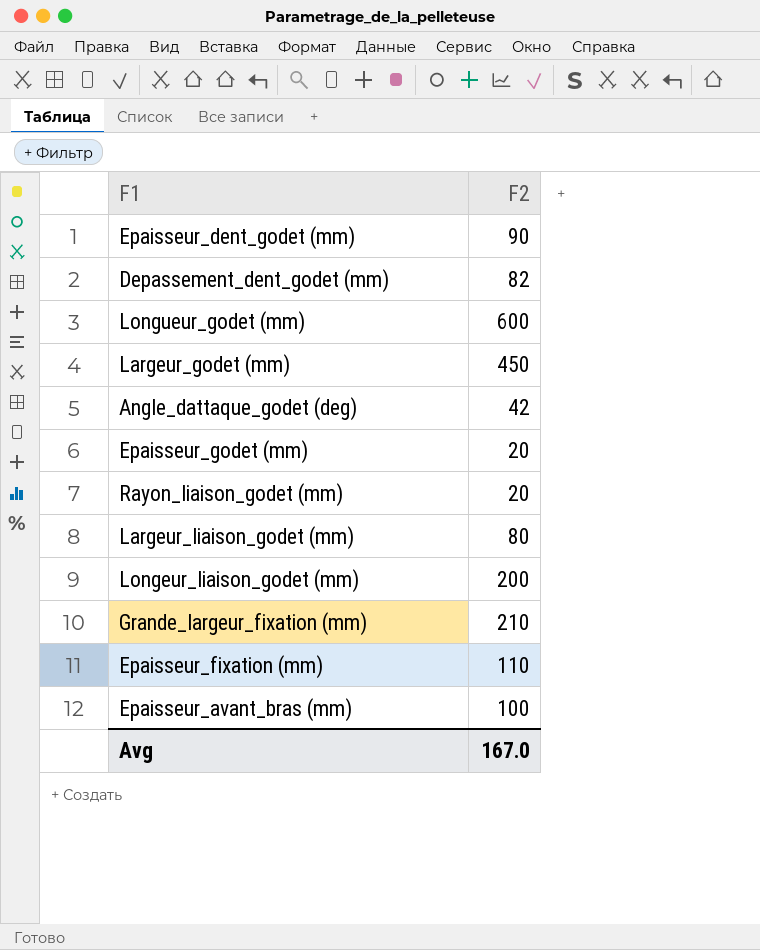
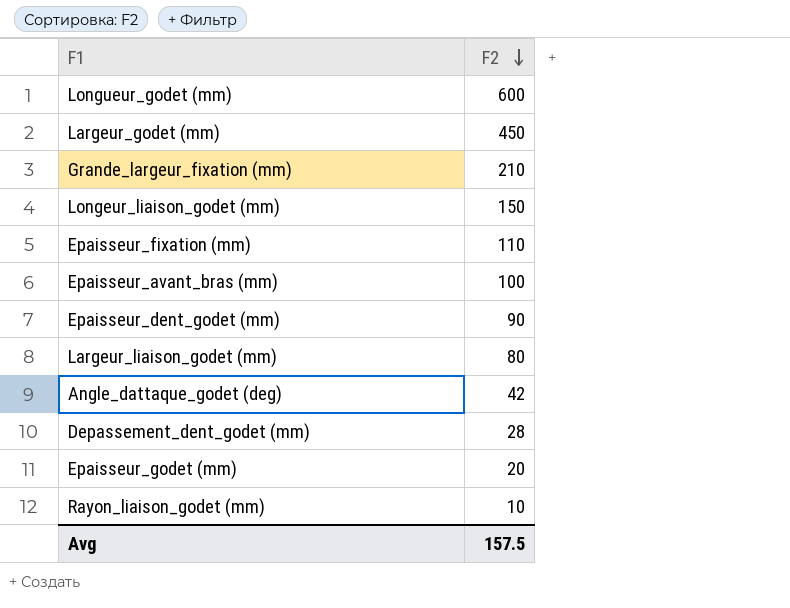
row order: none -> F2 descending
Longeur_liaison_godet (mm) | F2: 200 -> 150
Depassement_dent_godet (mm) | F2: 82 -> 28
Rayon_liaison_godet (mm) | F2: 20 -> 10
Avg | F2: 167.0 -> 157.5

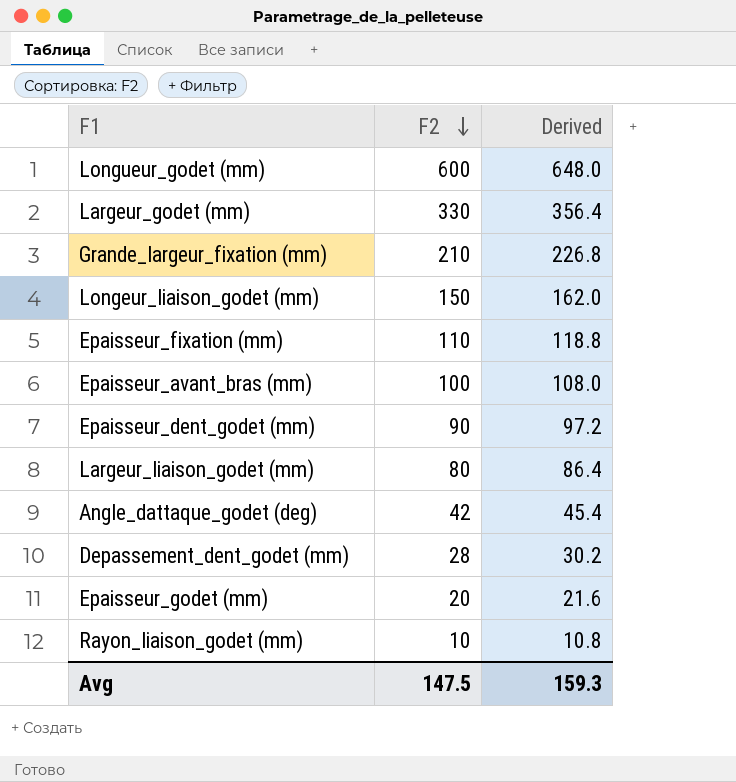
column Derived | formula: none -> [F2] * 1.08
Largeur_godet (mm) | F2: 450 -> 330
Avg | F2: 157.5 -> 147.5

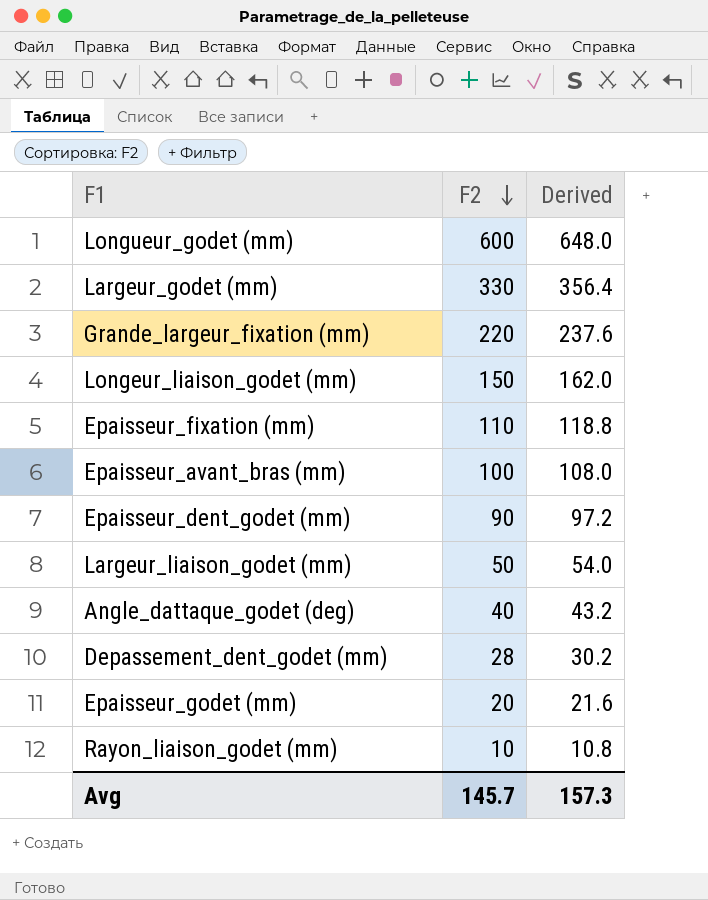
Grande_largeur_fixation (mm) | F2: 210 -> 220
Grande_largeur_fixation (mm) | Derived: 226.8 -> 237.6
Largeur_liaison_godet (mm) | F2: 80 -> 50
Largeur_liaison_godet (mm) | Derived: 86.4 -> 54.0
Angle_dattaque_godet (deg) | F2: 42 -> 40
Angle_dattaque_godet (deg) | Derived: 45.4 -> 43.2
Avg | F2: 147.5 -> 145.7
Avg | Derived: 159.3 -> 157.3

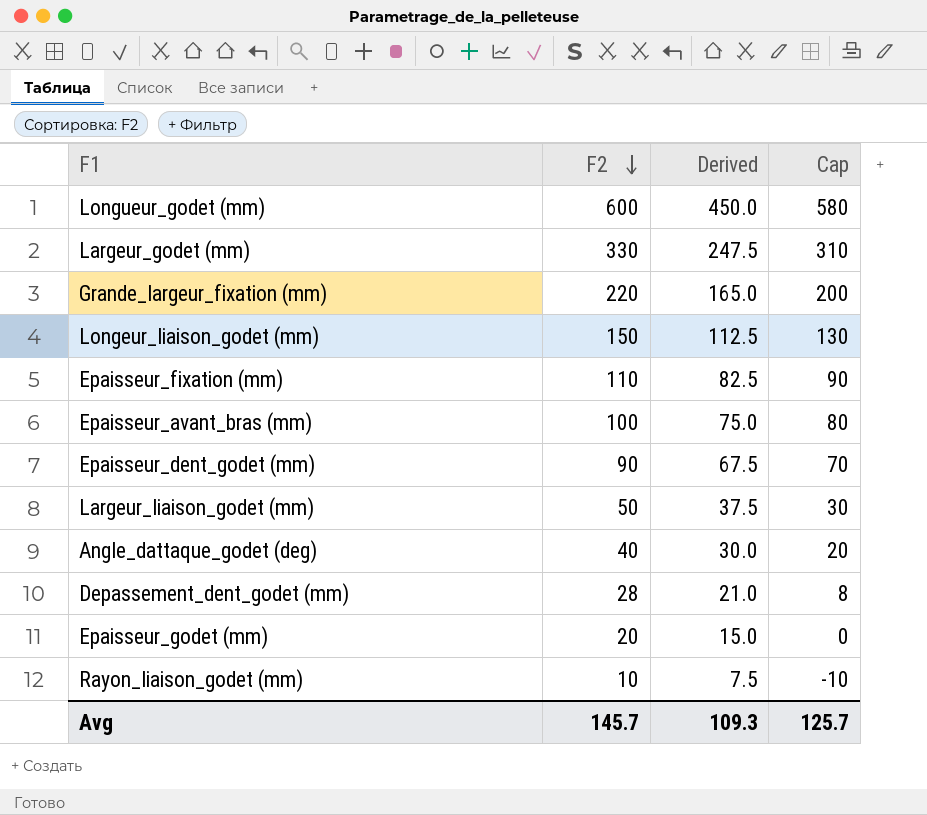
column Derived | formula: [F2] * 1.08 -> [F2] * 0.75
column Cap | formula: none -> [F2] - 20
Avg | Derived: 157.3 -> 109.3

